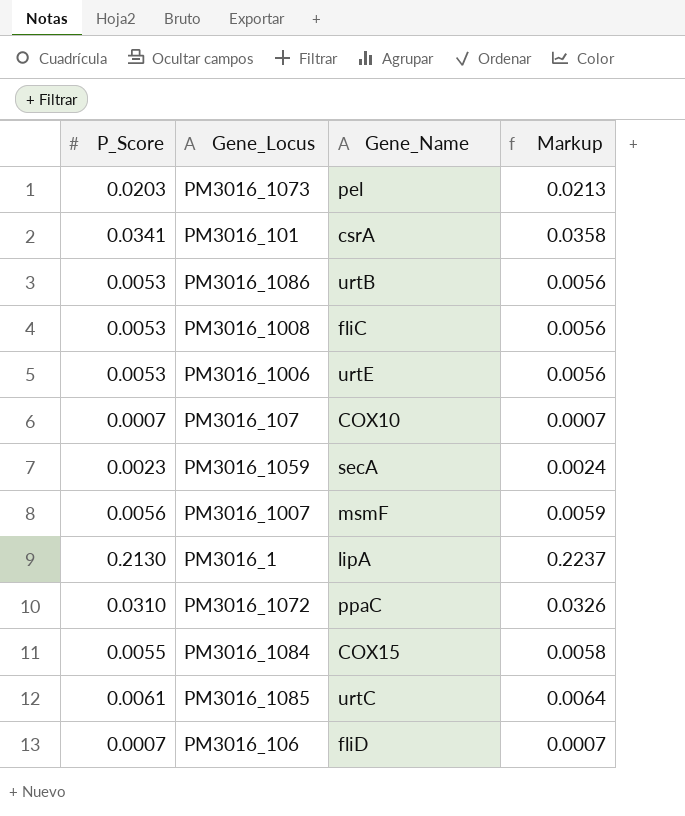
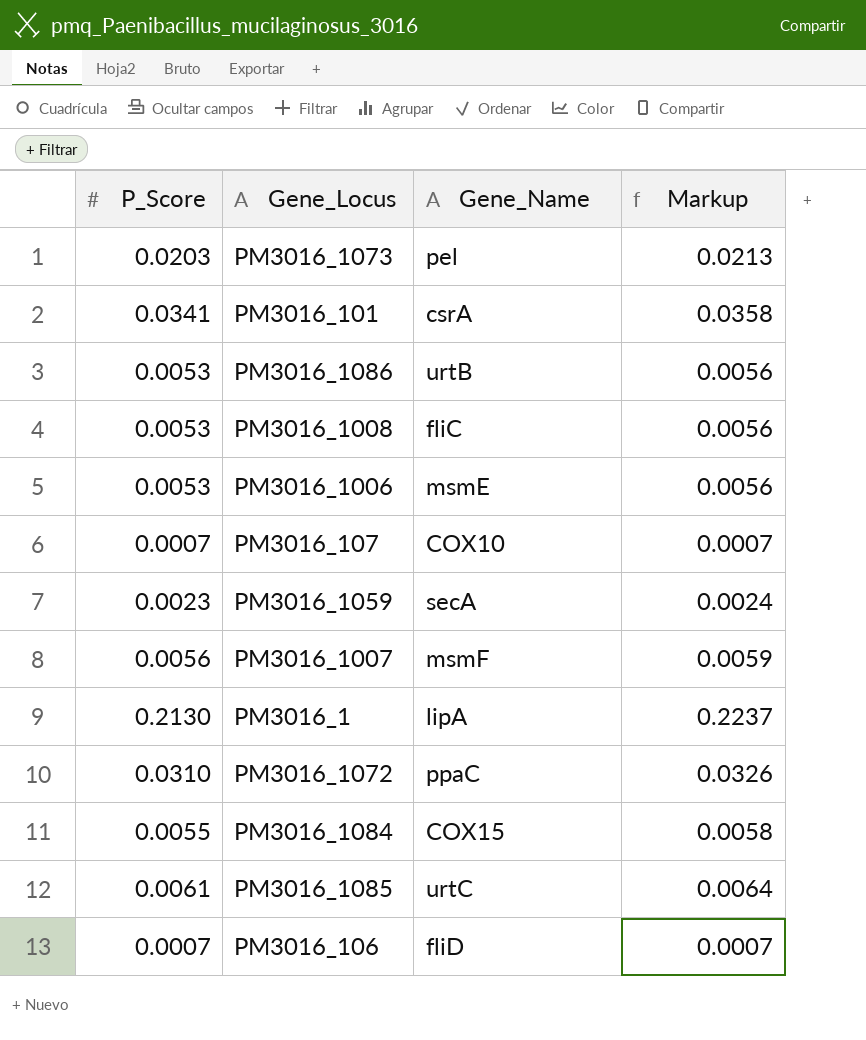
PM3016_1006 | Gene_Name: urtE -> msmE

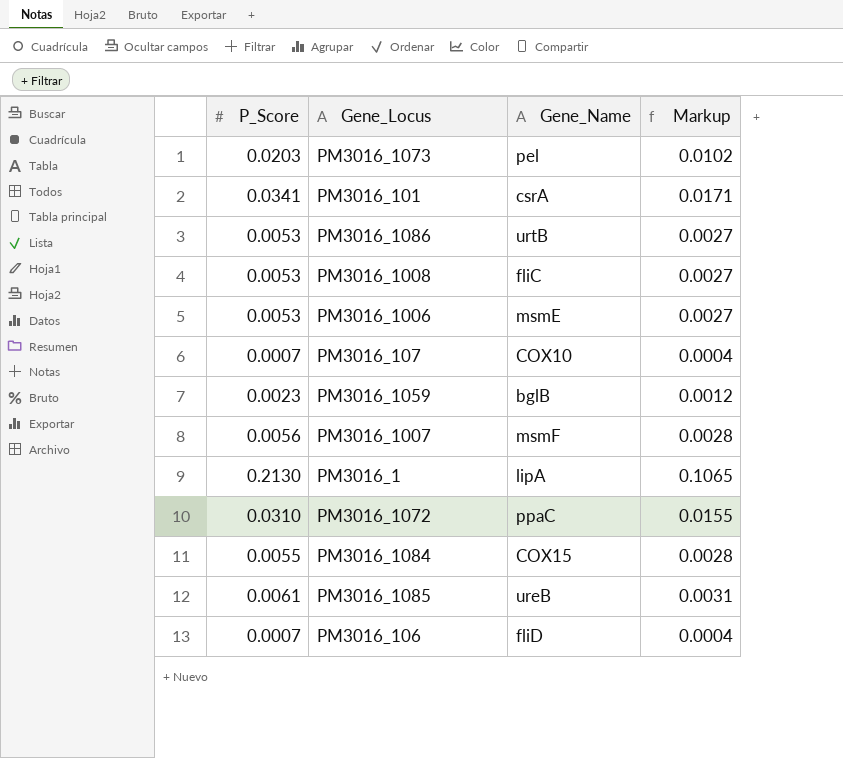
column Markup | formula: [P_Score] * 1.05 -> [P_Score] * 0.5
PM3016_1059 | Gene_Name: secA -> bglB
PM3016_1085 | Gene_Name: urtC -> ureB

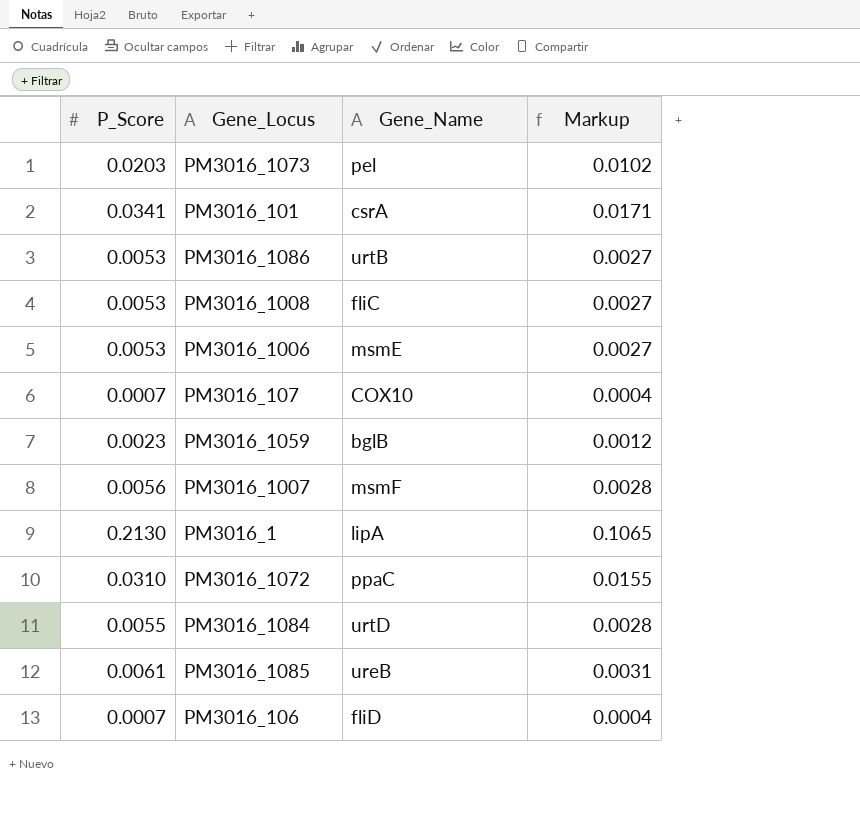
PM3016_1084 | Gene_Name: COX15 -> urtD

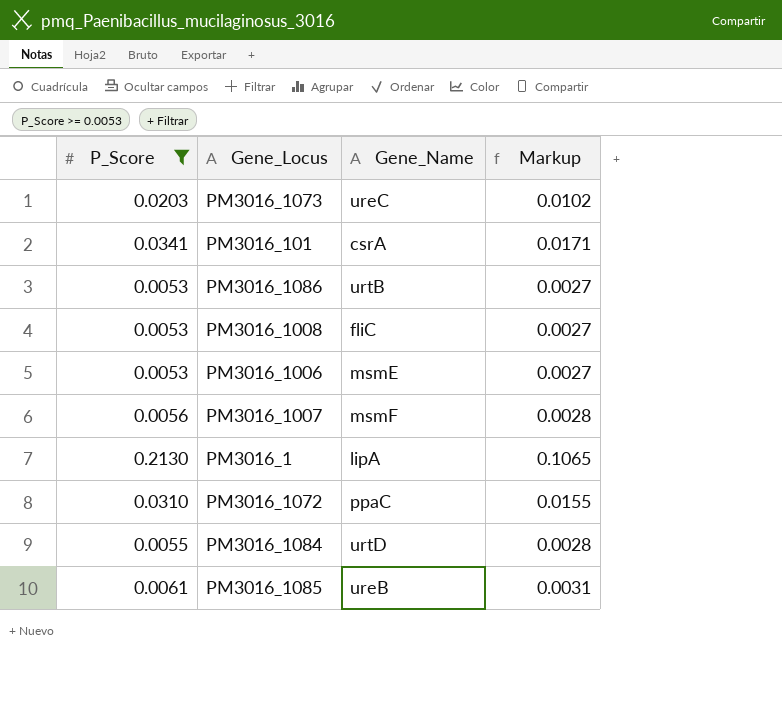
filter: none -> P_Score >= 0.0053
PM3016_1073 | Gene_Name: pel -> ureC

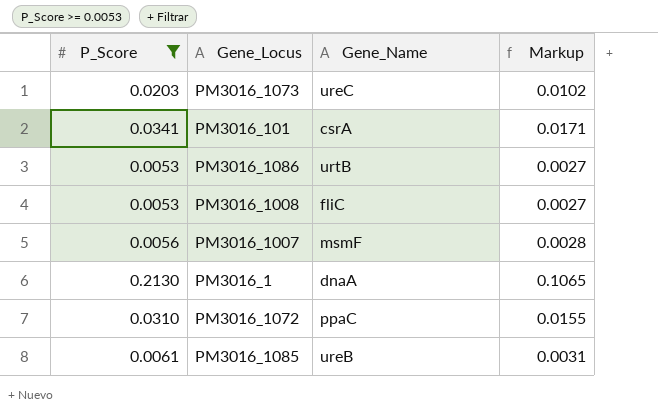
row PM3016_1006: 0.0053 | msmE | 0.0027 -> none
row PM3016_1084: 0.0055 | urtD | 0.0028 -> none
PM3016_1 | Gene_Name: lipA -> dnaA

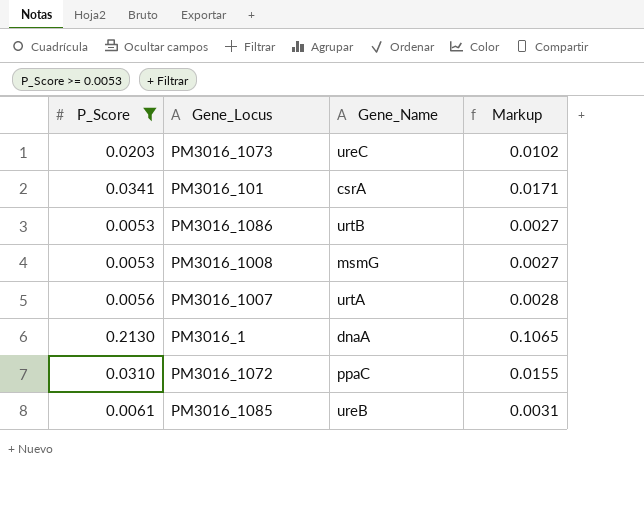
PM3016_1008 | Gene_Name: fliC -> msmG
PM3016_1007 | Gene_Name: msmF -> urtA

